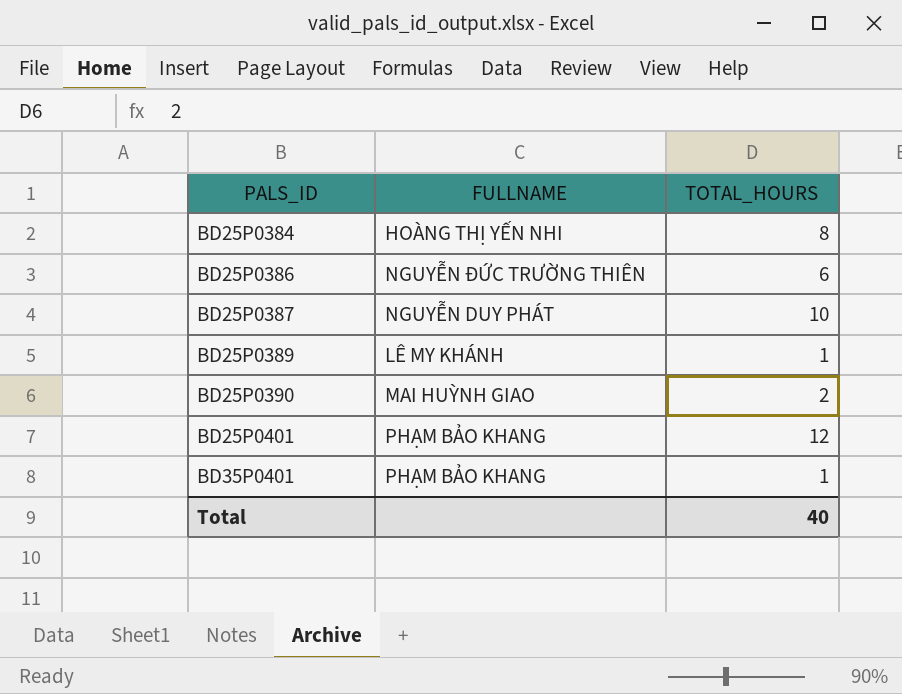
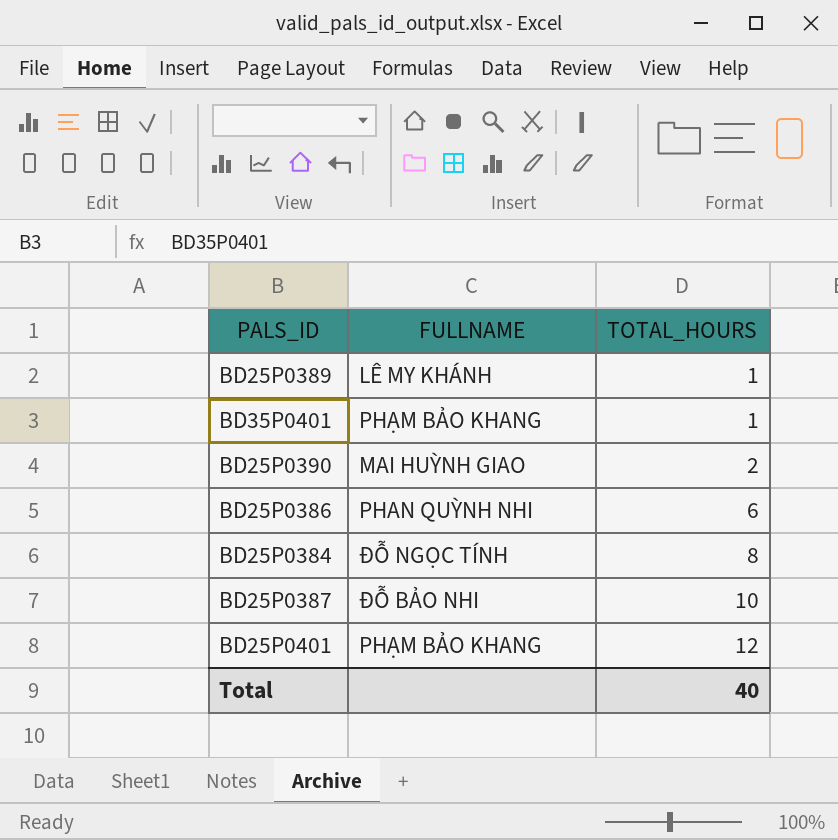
row order: PALS_ID ascending -> TOTAL_HOURS ascending
BD25P0386 | FULLNAME: NGUYỄN ĐỨC TRƯỜNG THIÊN -> PHAN QUỲNH NHI
BD25P0384 | FULLNAME: HOÀNG THỊ YẾN NHI -> ĐỖ NGỌC TÍNH
BD25P0387 | FULLNAME: NGUYỄN DUY PHÁT -> ĐỖ BẢO NHI

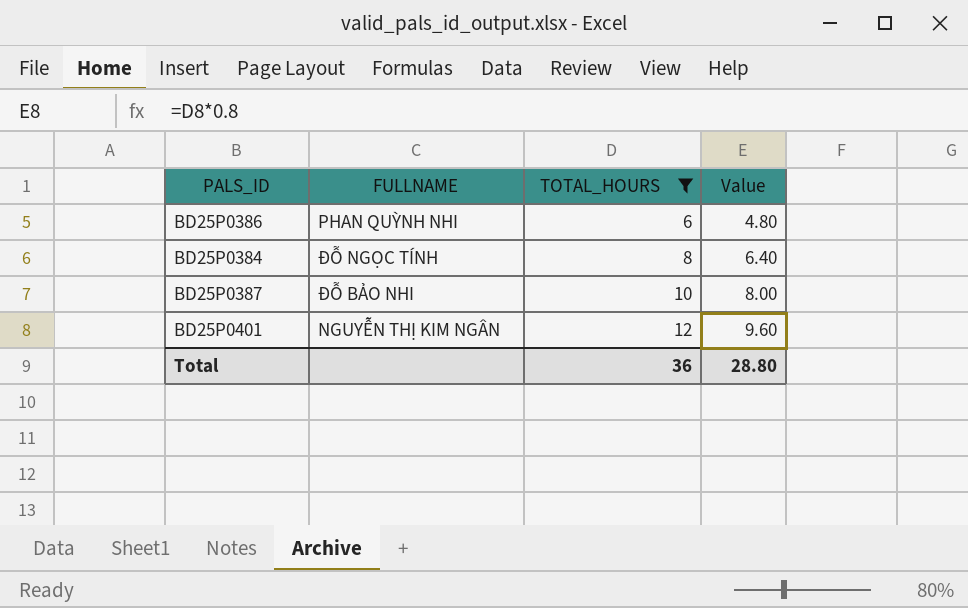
filter: none -> TOTAL_HOURS >= 6
column Value | formula: none -> [TOTAL_HOURS] * 0.8
BD25P0401 | FULLNAME: PHẠM BẢO KHANG -> NGUYỄN THỊ KIM NGÂN
Total | TOTAL_HOURS: 40 -> 36

